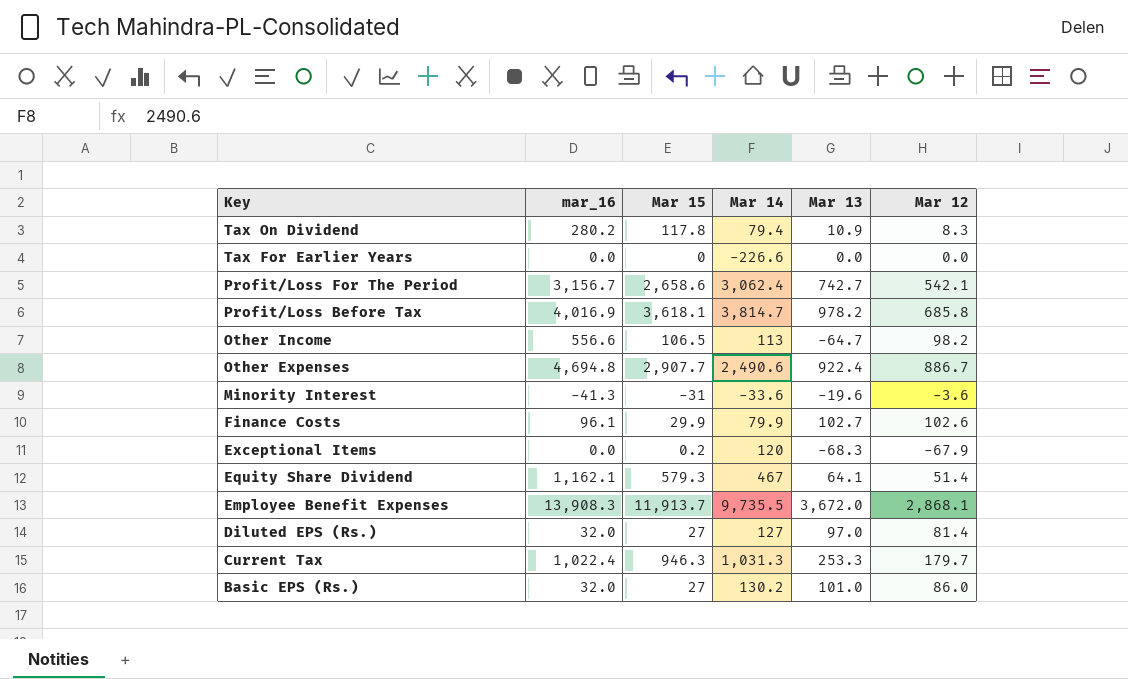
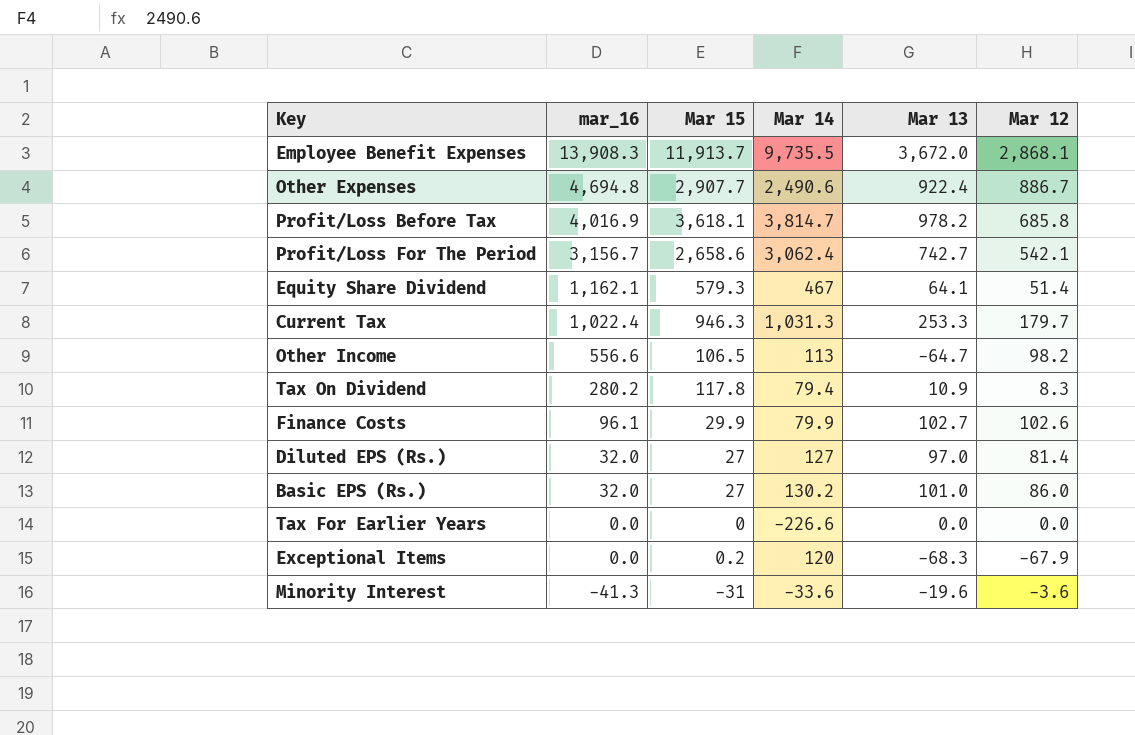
row order: Key descending -> mar_16 descending

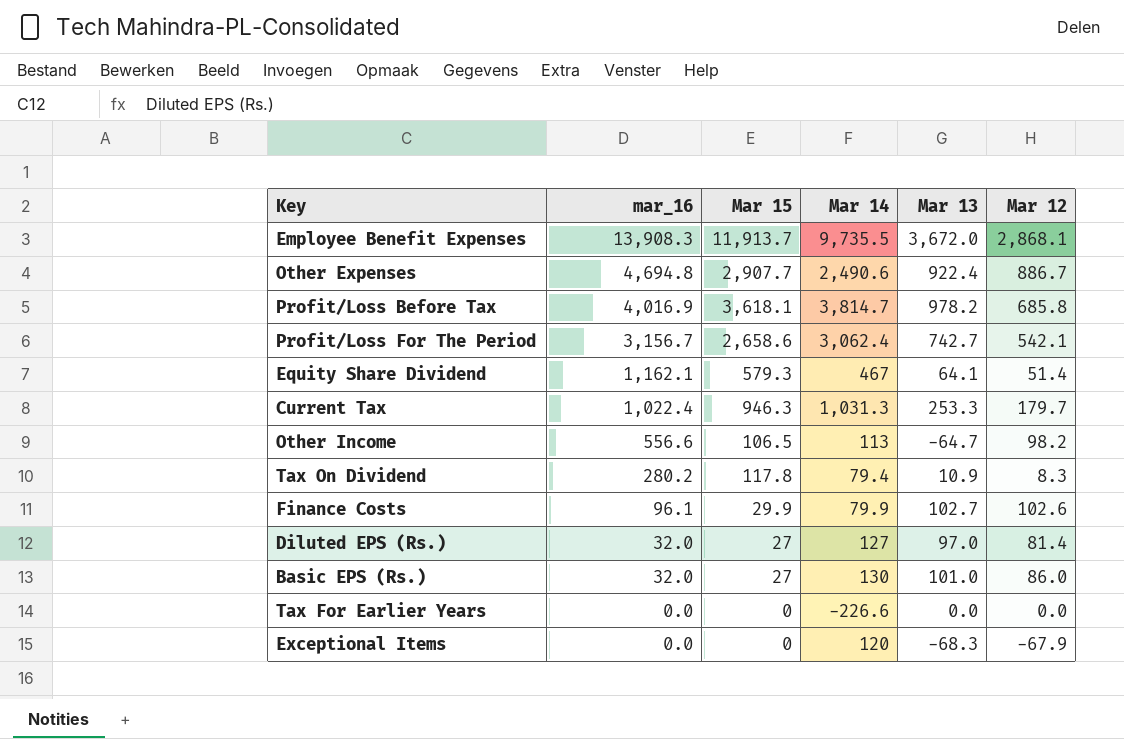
row Minority Interest: -41.3 | -31 | -33.6 | -19.6 | -3.6 -> none
Basic EPS (Rs.) | Mar 14: 130.2 -> 130
Exceptional Items | Mar 15: 0.2 -> 0

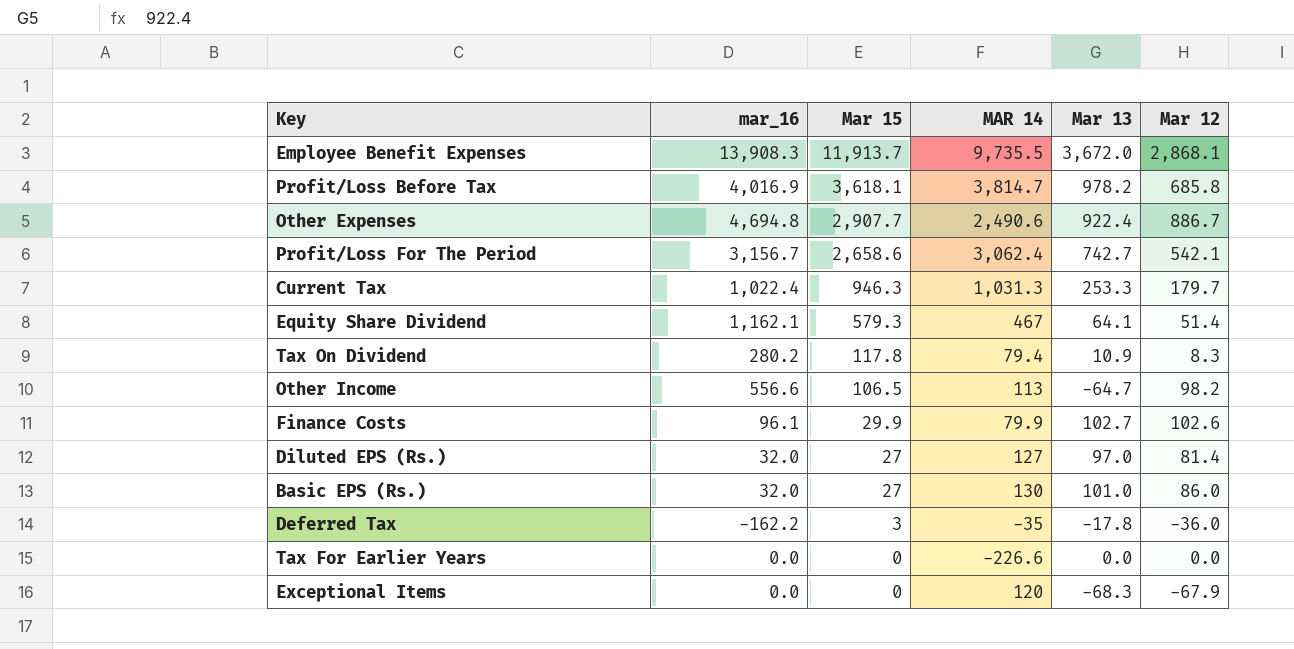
row order: mar_16 descending -> Mar 15 descending
column name: Mar 14 -> MAR 14
row Deferred Tax: none -> -162.2 | 3 | -35 | -17.8 | -36.0

